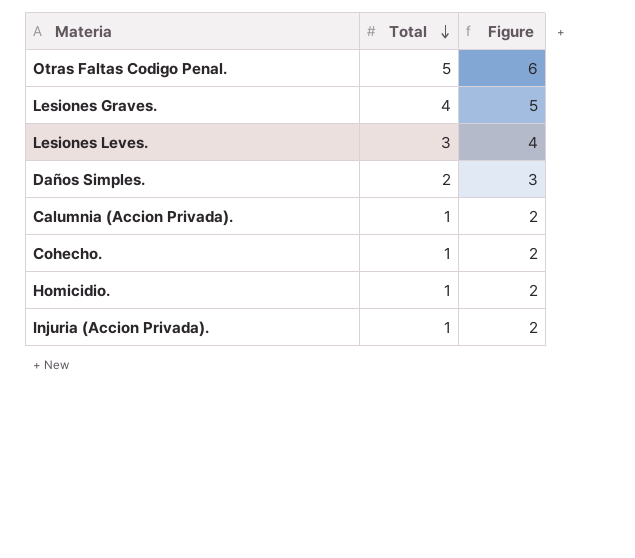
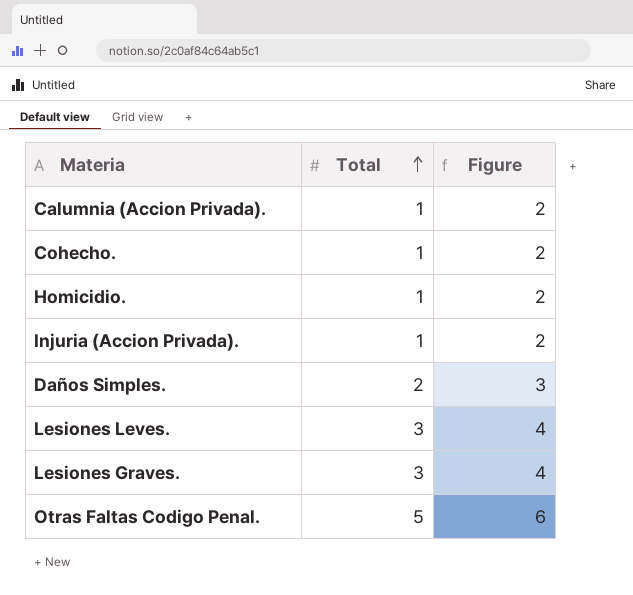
row order: Total descending -> Total ascending
Lesiones Graves. | Total: 4 -> 3
Lesiones Graves. | Figure: 5 -> 4

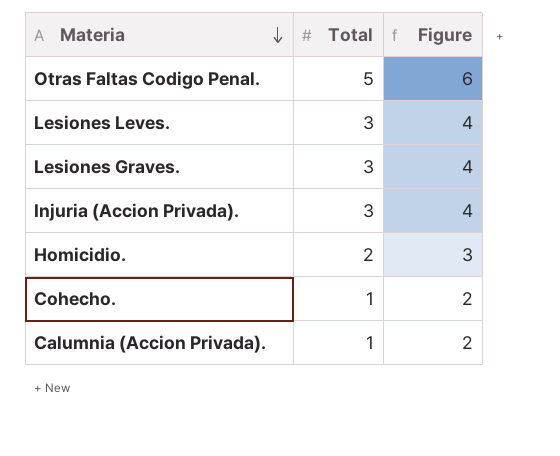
row order: Total ascending -> Materia descending
row Daños Simples.: 2 | 3 -> none
Injuria (Accion Privada). | Total: 1 -> 3
Injuria (Accion Privada). | Figure: 2 -> 4
Homicidio. | Total: 1 -> 2
Homicidio. | Figure: 2 -> 3

